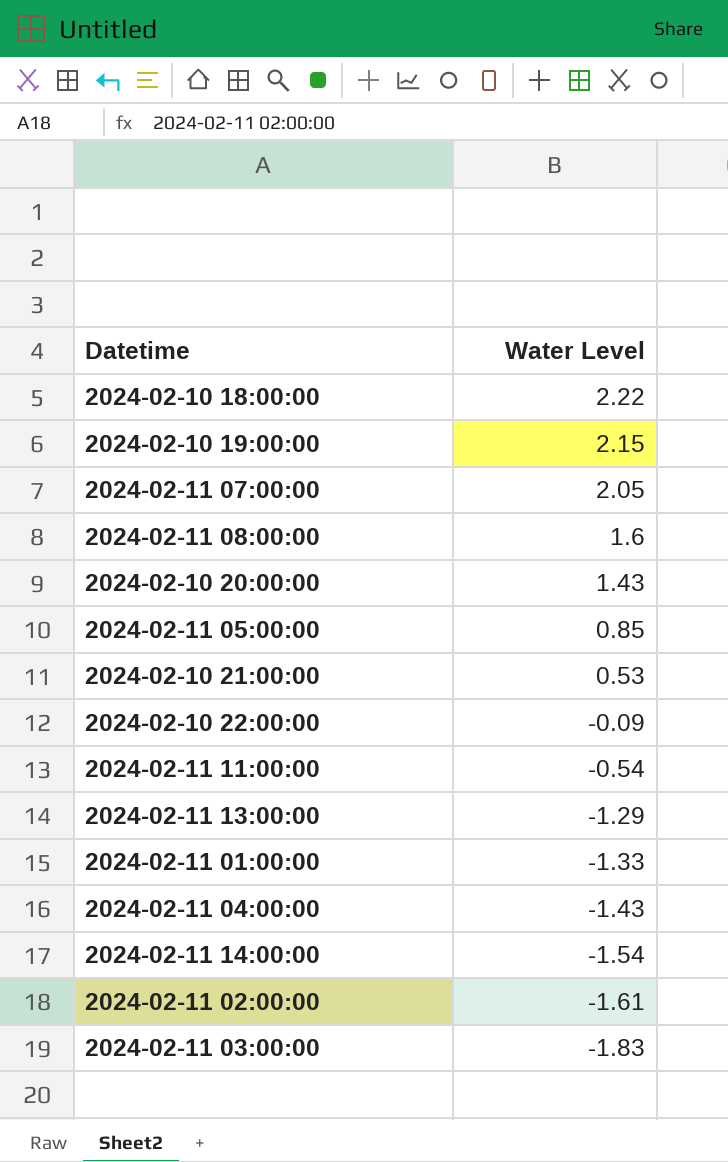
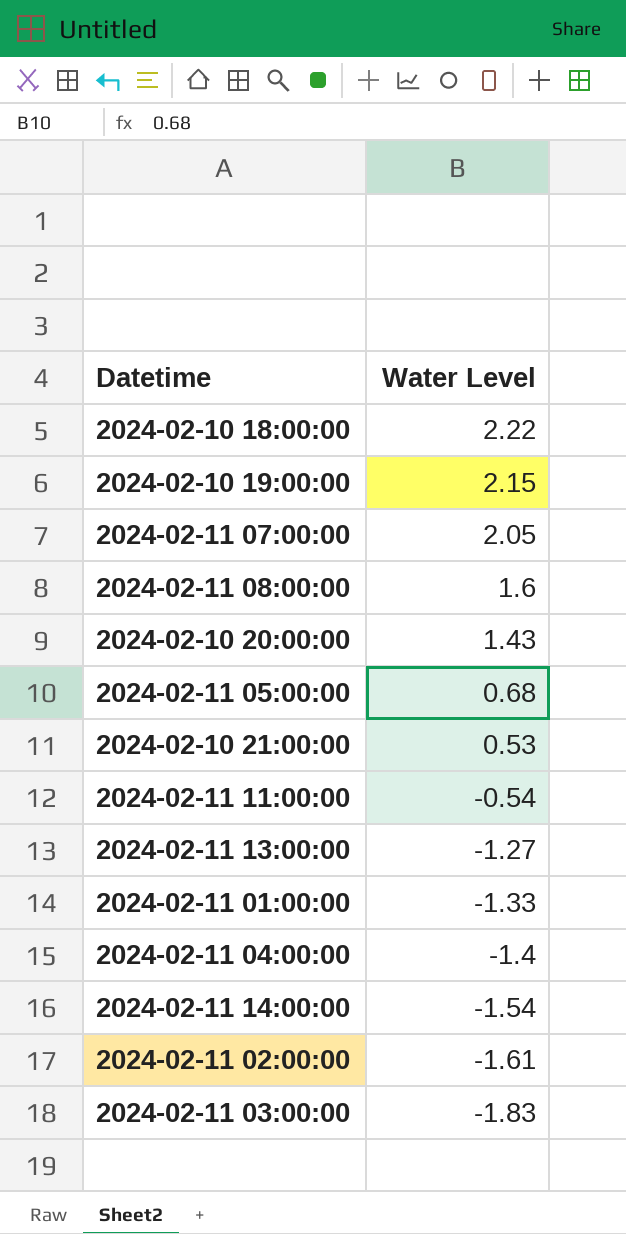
row 2024-02-10 22:00:00: -0.09 -> none
2024-02-11 05:00:00 | Water Level: 0.85 -> 0.68
2024-02-11 13:00:00 | Water Level: -1.29 -> -1.27
2024-02-11 04:00:00 | Water Level: -1.43 -> -1.4

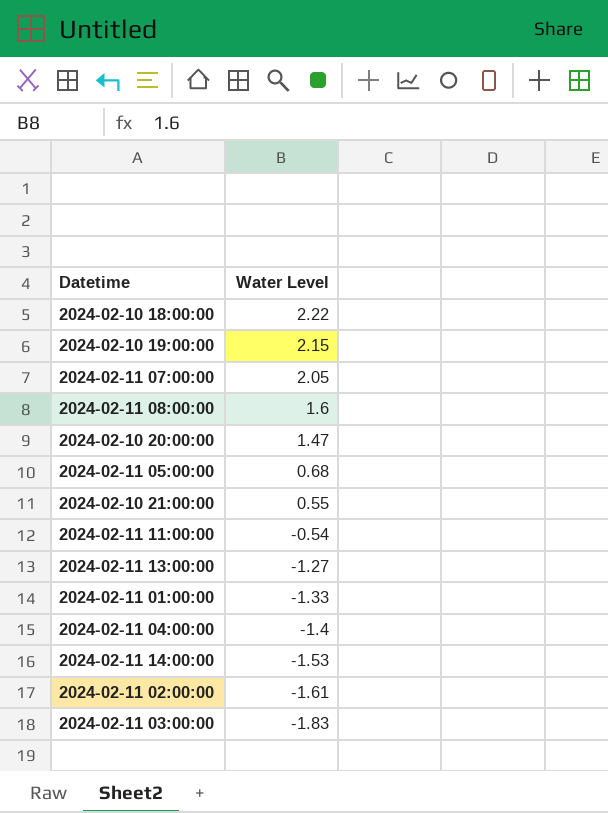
2024-02-10 20:00:00 | Water Level: 1.43 -> 1.47
2024-02-10 21:00:00 | Water Level: 0.53 -> 0.55
2024-02-11 14:00:00 | Water Level: -1.54 -> -1.53

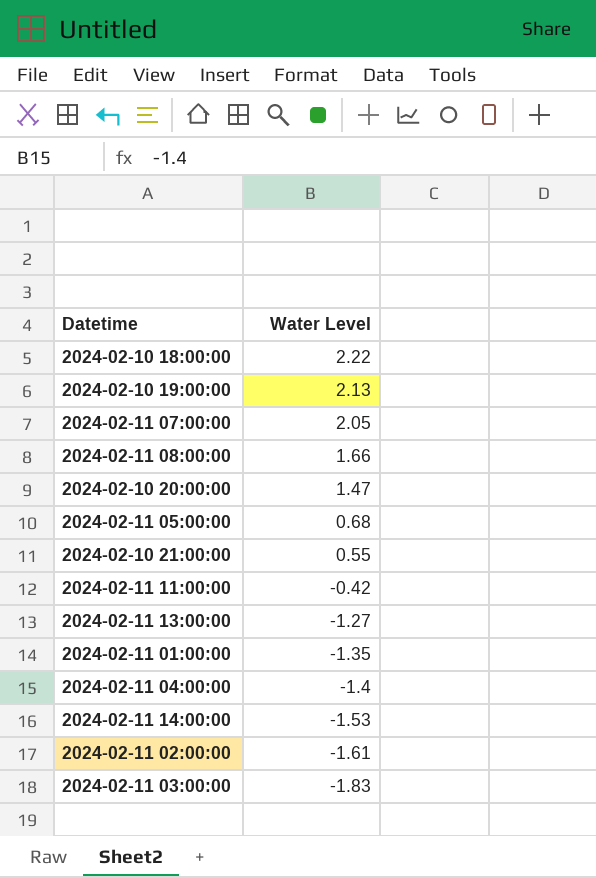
2024-02-10 19:00:00 | Water Level: 2.15 -> 2.13
2024-02-11 08:00:00 | Water Level: 1.6 -> 1.66
2024-02-11 11:00:00 | Water Level: -0.54 -> -0.42
2024-02-11 01:00:00 | Water Level: -1.33 -> -1.35

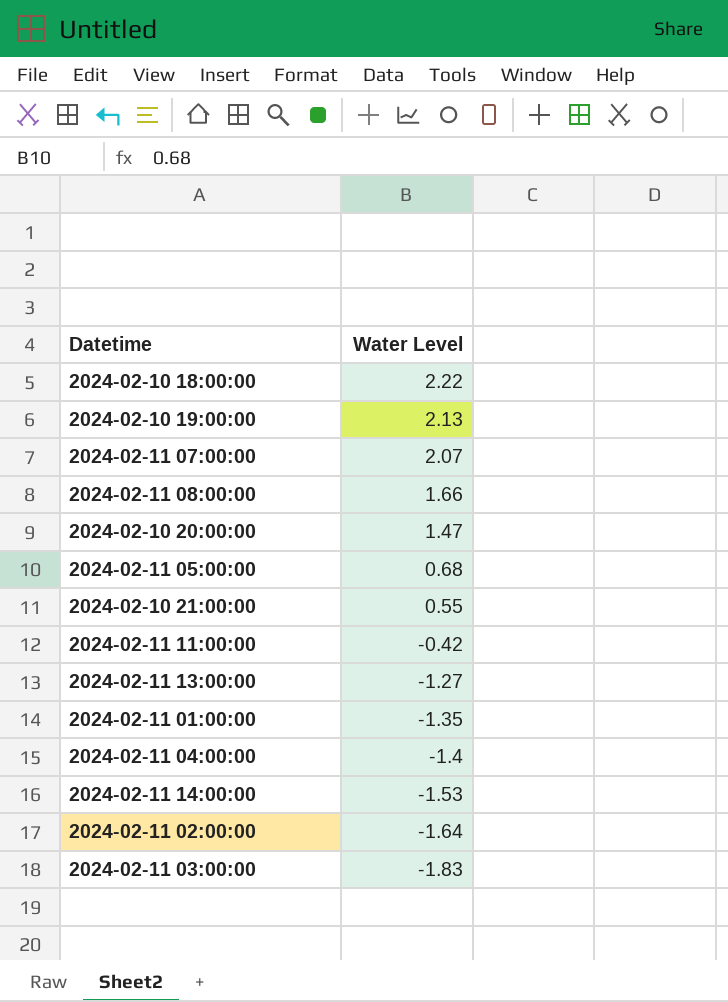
2024-02-11 07:00:00 | Water Level: 2.05 -> 2.07
2024-02-11 02:00:00 | Water Level: -1.61 -> -1.64

